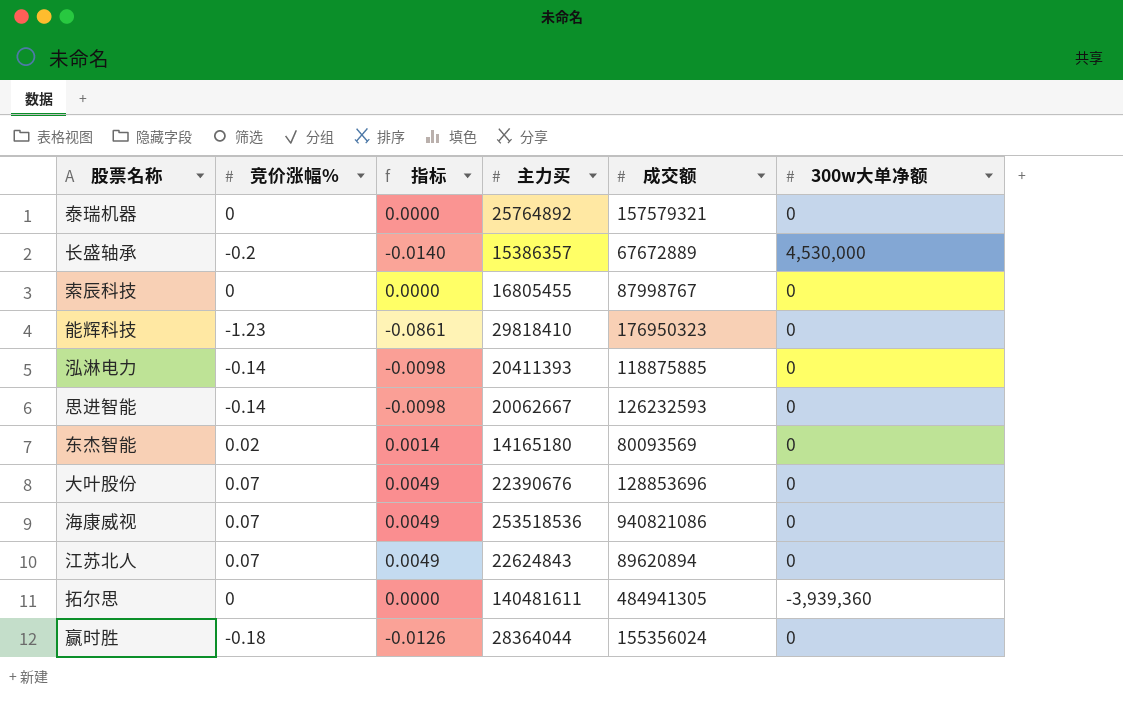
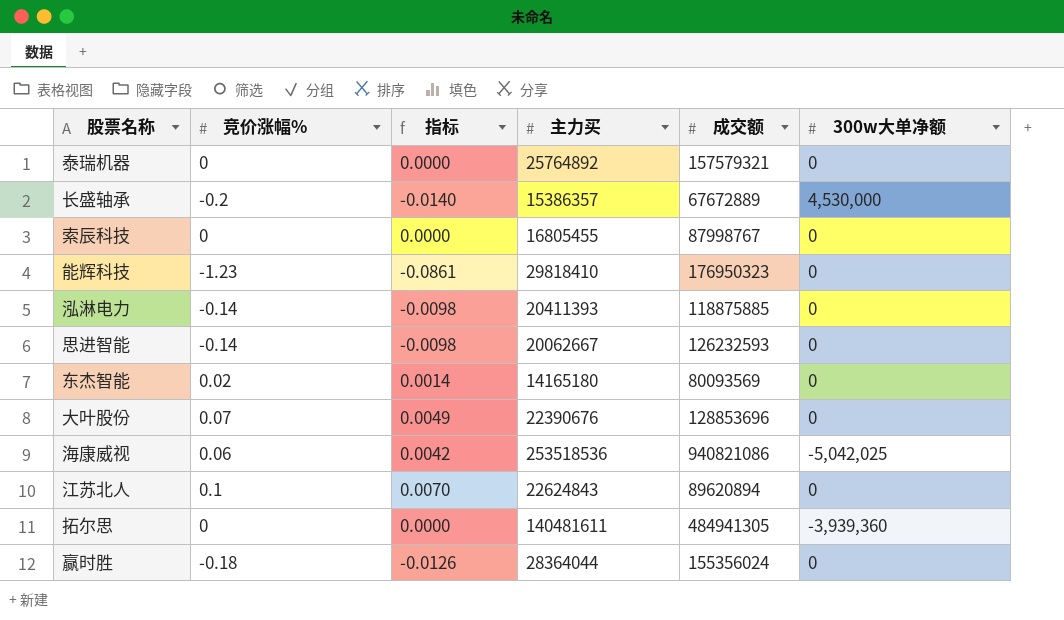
海康威视 | 竞价涨幅%: 0.07 -> 0.06
海康威视 | 指标: 0.0049 -> 0.0042
海康威视 | 300w大单净额: 0 -> -5,042,025
江苏北人 | 竞价涨幅%: 0.07 -> 0.1
江苏北人 | 指标: 0.0049 -> 0.0070

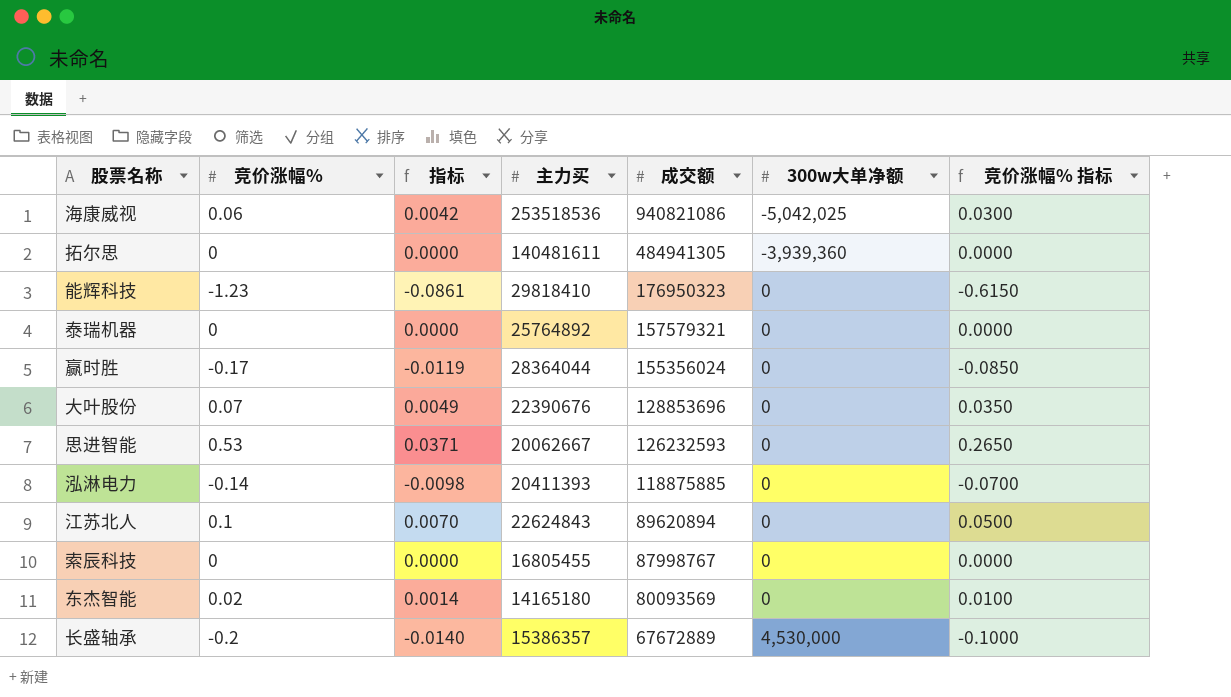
row order: none -> 成交额 descending
column 竞价涨幅% 指标 | formula: none -> [竞价涨幅%] * 0.5
赢时胜 | 竞价涨幅%: -0.18 -> -0.17
赢时胜 | 指标: -0.0126 -> -0.0119
思进智能 | 竞价涨幅%: -0.14 -> 0.53
思进智能 | 指标: -0.0098 -> 0.0371

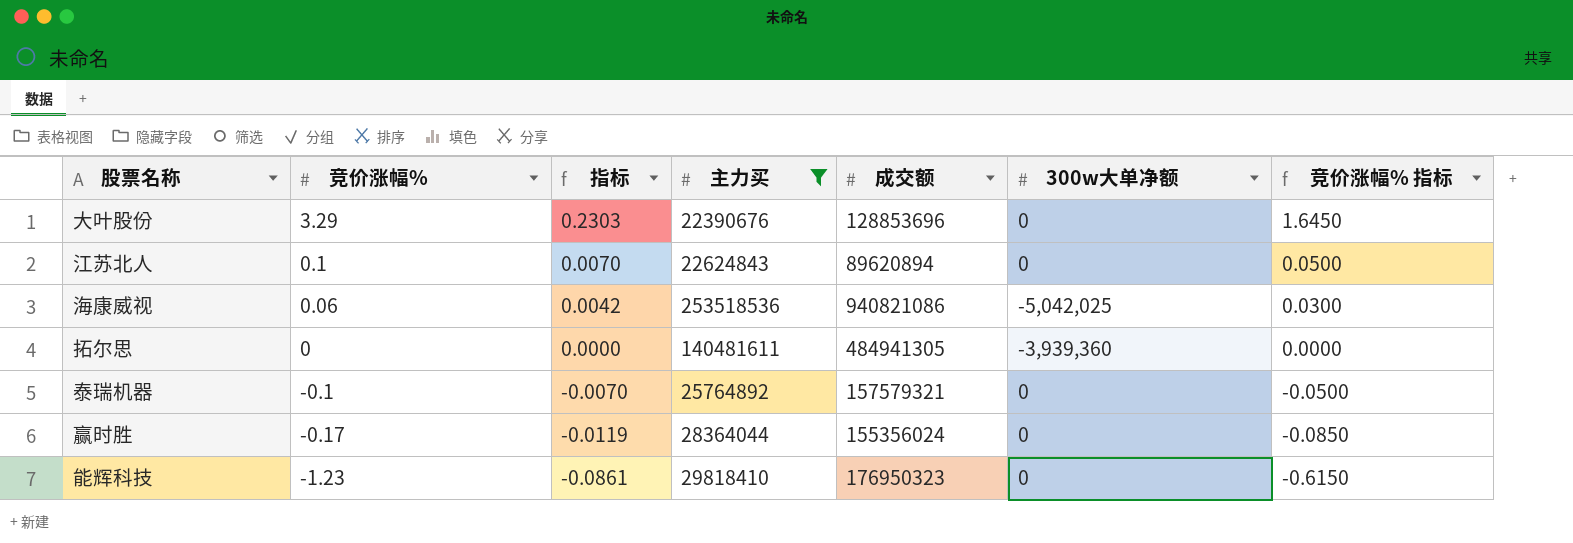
filter: none -> 主力买 >= 22390676
row order: 成交额 descending -> 竞价涨幅% descending
大叶股份 | 竞价涨幅%: 0.07 -> 3.29
大叶股份 | 指标: 0.0049 -> 0.2303
大叶股份 | 竞价涨幅% 指标: 0.0350 -> 1.6450
泰瑞机器 | 竞价涨幅%: 0 -> -0.1
泰瑞机器 | 指标: 0.0000 -> -0.0070
泰瑞机器 | 竞价涨幅% 指标: 0.0000 -> -0.0500

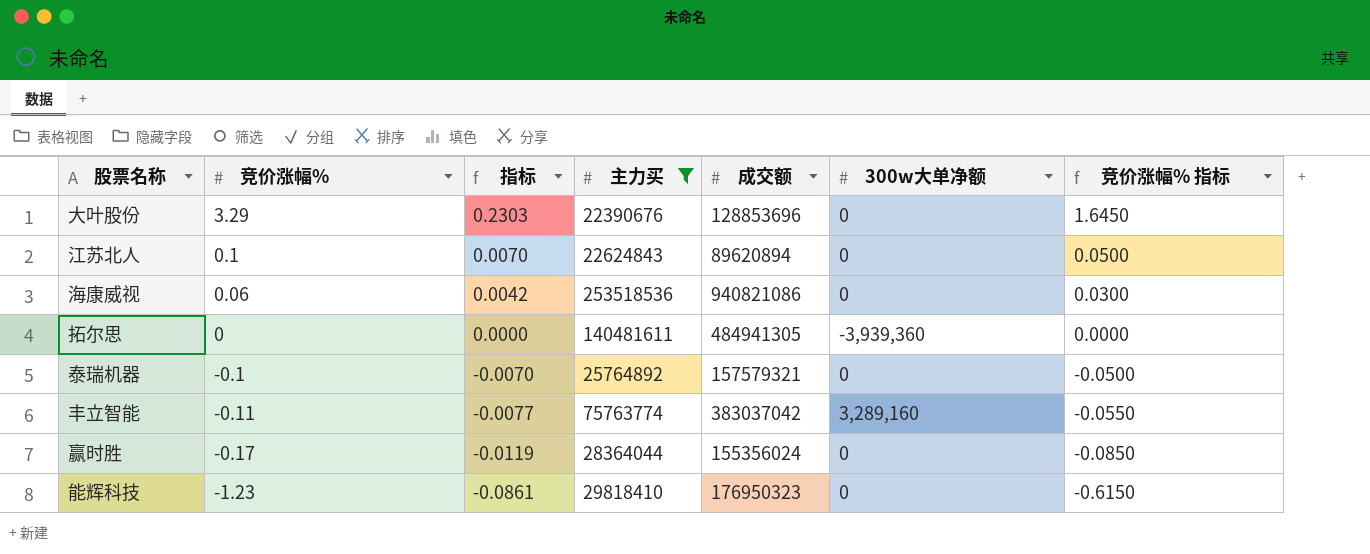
海康威视 | 300w大单净额: -5,042,025 -> 0
row 丰立智能: none -> -0.11 | -0.0077 | 75763774 | 383037042 | 3,289,160 | -0.0550

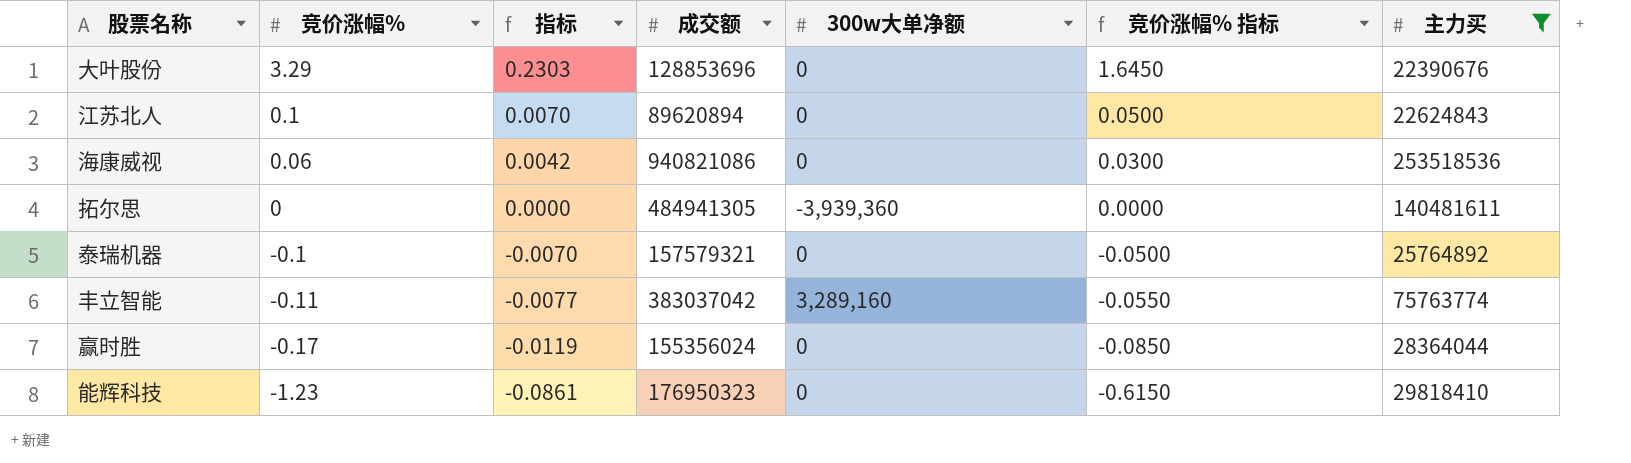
column 主力买 | position: 4 -> 7

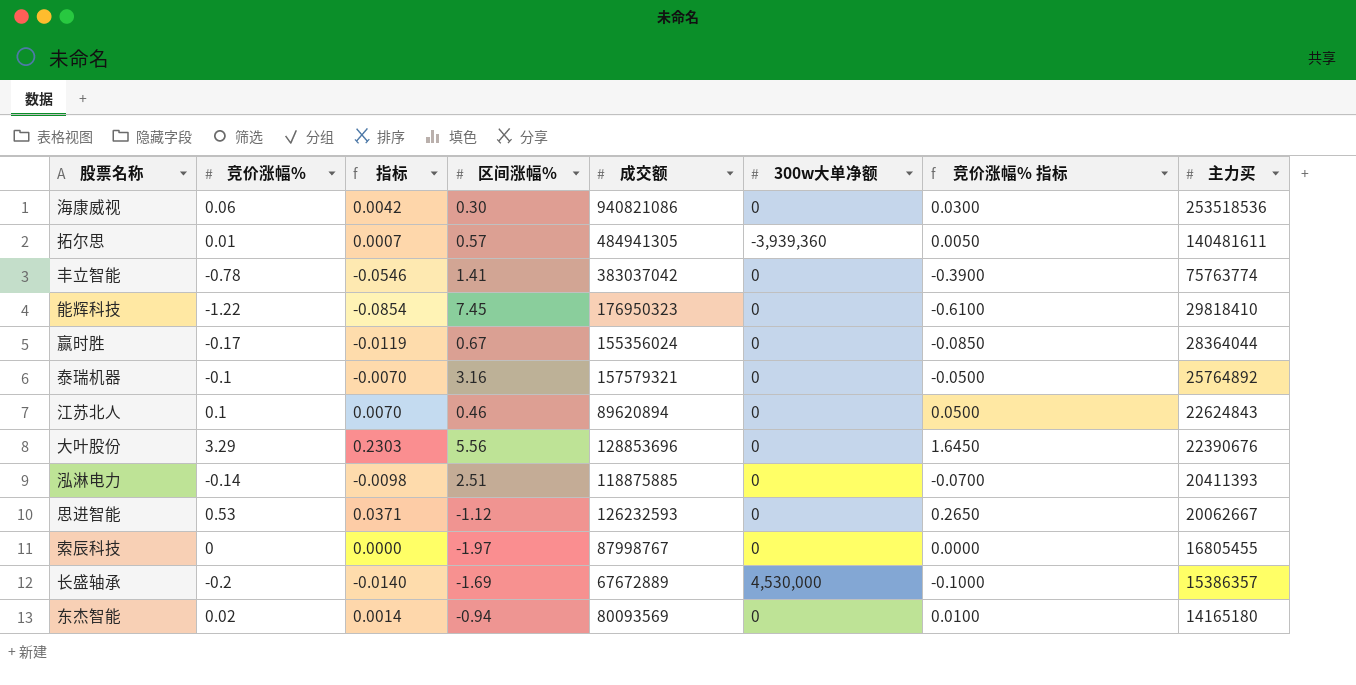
filter: 主力买 >= 22390676 -> none
row order: 竞价涨幅% descending -> 主力买 descending
column 区间涨幅% | position: none -> 4
拓尔思 | 竞价涨幅%: 0 -> 0.01
拓尔思 | 指标: 0.0000 -> 0.0007
拓尔思 | 竞价涨幅% 指标: 0.0000 -> 0.0050
丰立智能 | 竞价涨幅%: -0.11 -> -0.78
丰立智能 | 指标: -0.0077 -> -0.0546
丰立智能 | 300w大单净额: 3,289,160 -> 0
丰立智能 | 竞价涨幅% 指标: -0.0550 -> -0.3900
能辉科技 | 竞价涨幅%: -1.23 -> -1.22
能辉科技 | 指标: -0.0861 -> -0.0854
能辉科技 | 竞价涨幅% 指标: -0.6150 -> -0.6100

